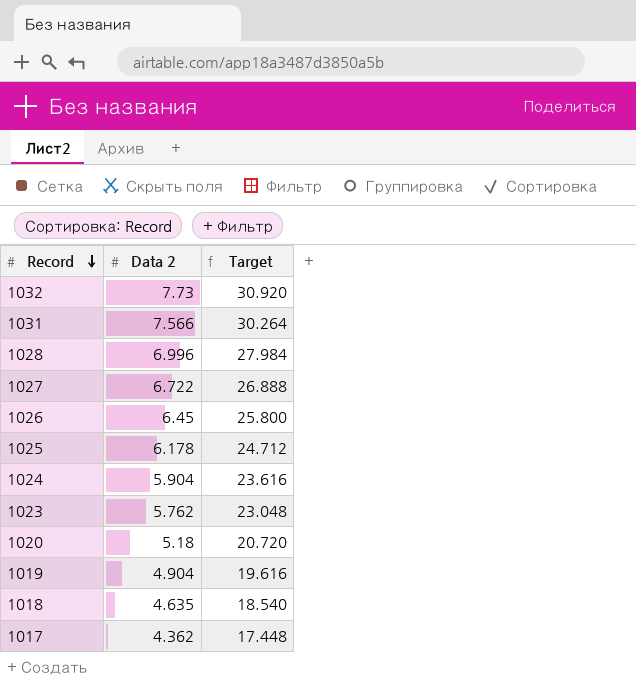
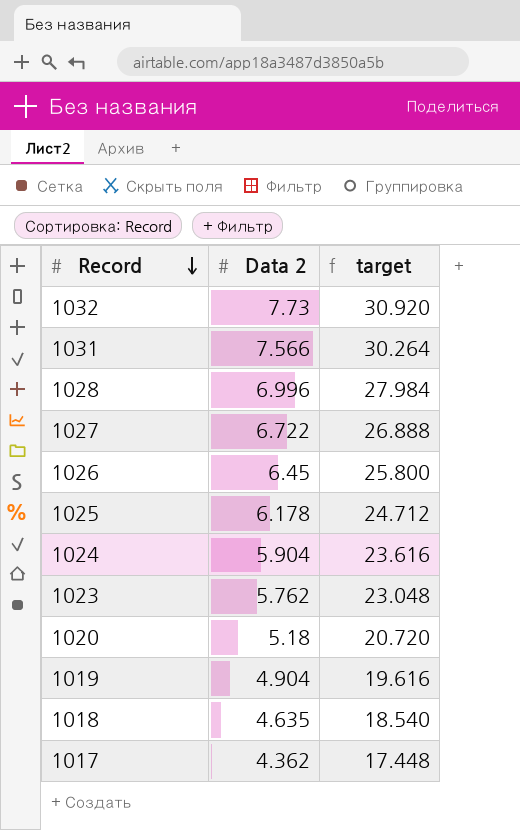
column name: Target -> target

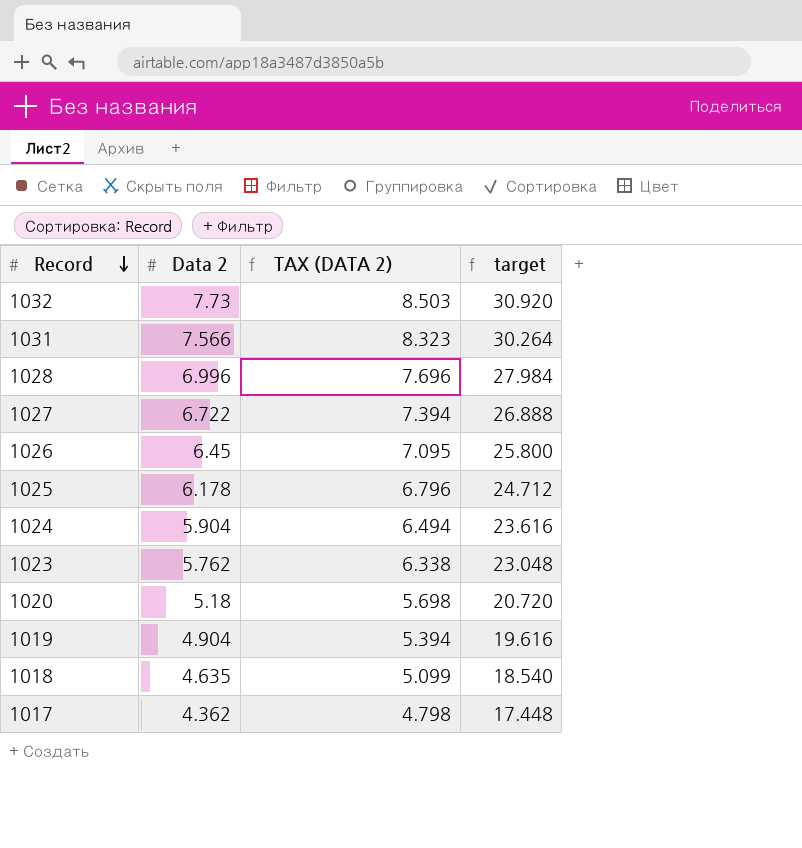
column TAX (DATA 2) | formula: none -> [Data 2] * 1.1

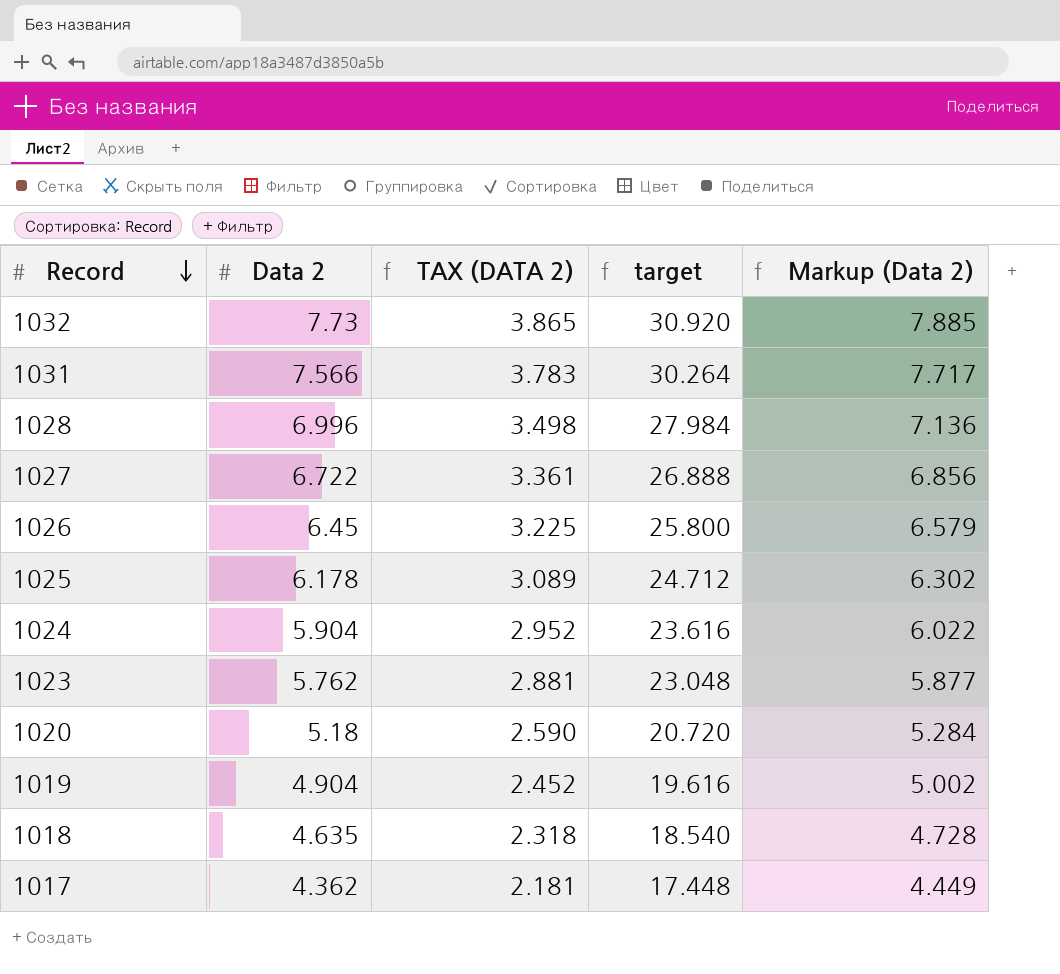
column TAX (DATA 2) | formula: [Data 2] * 1.1 -> [Data 2] * 0.5
column Markup (Data 2) | formula: none -> [Data 2] * 1.02

